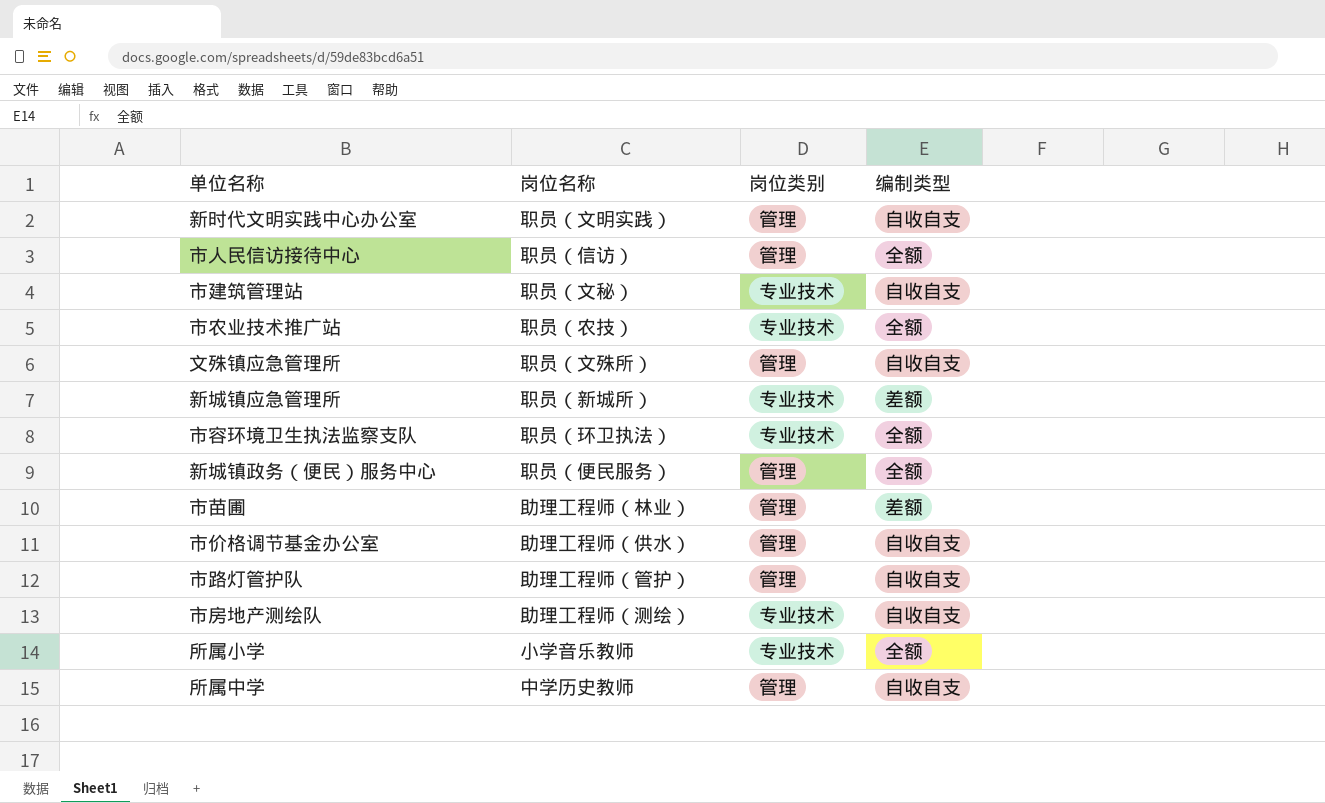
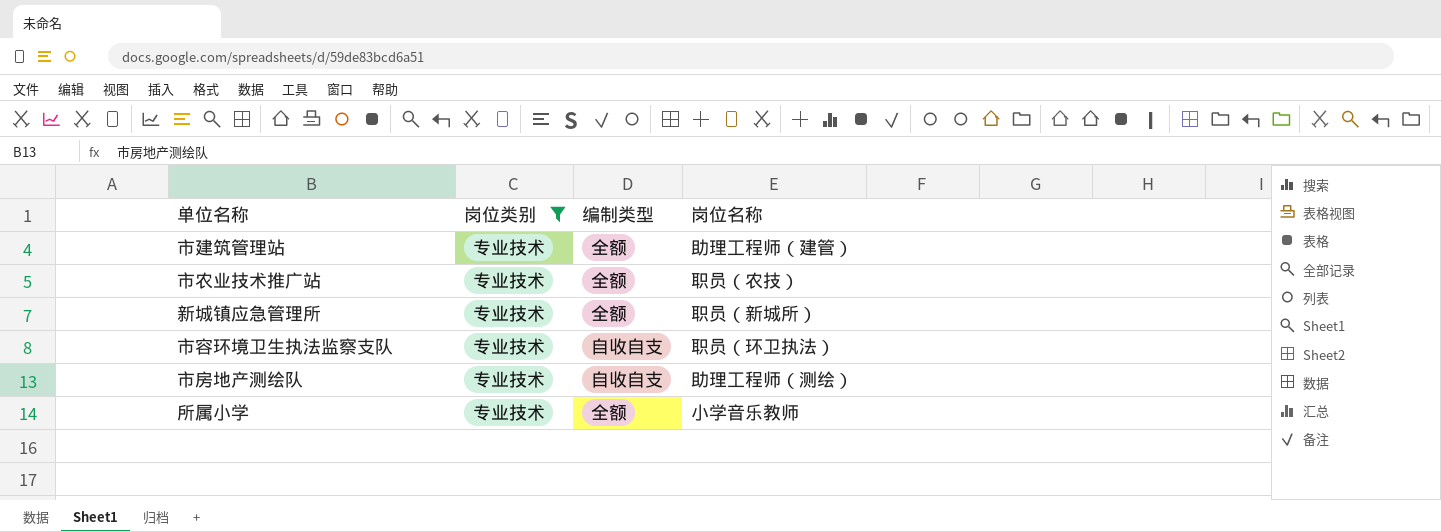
filter: none -> 岗位类别 = 专业技术
column 岗位名称 | position: 2 -> 4
市建筑管理站 | 编制类型: 自收自支 -> 全额
市建筑管理站 | 岗位名称: 职员（文秘） -> 助理工程师（建管）
新城镇应急管理所 | 编制类型: 差额 -> 全额
市容环境卫生执法监察支队 | 编制类型: 全额 -> 自收自支

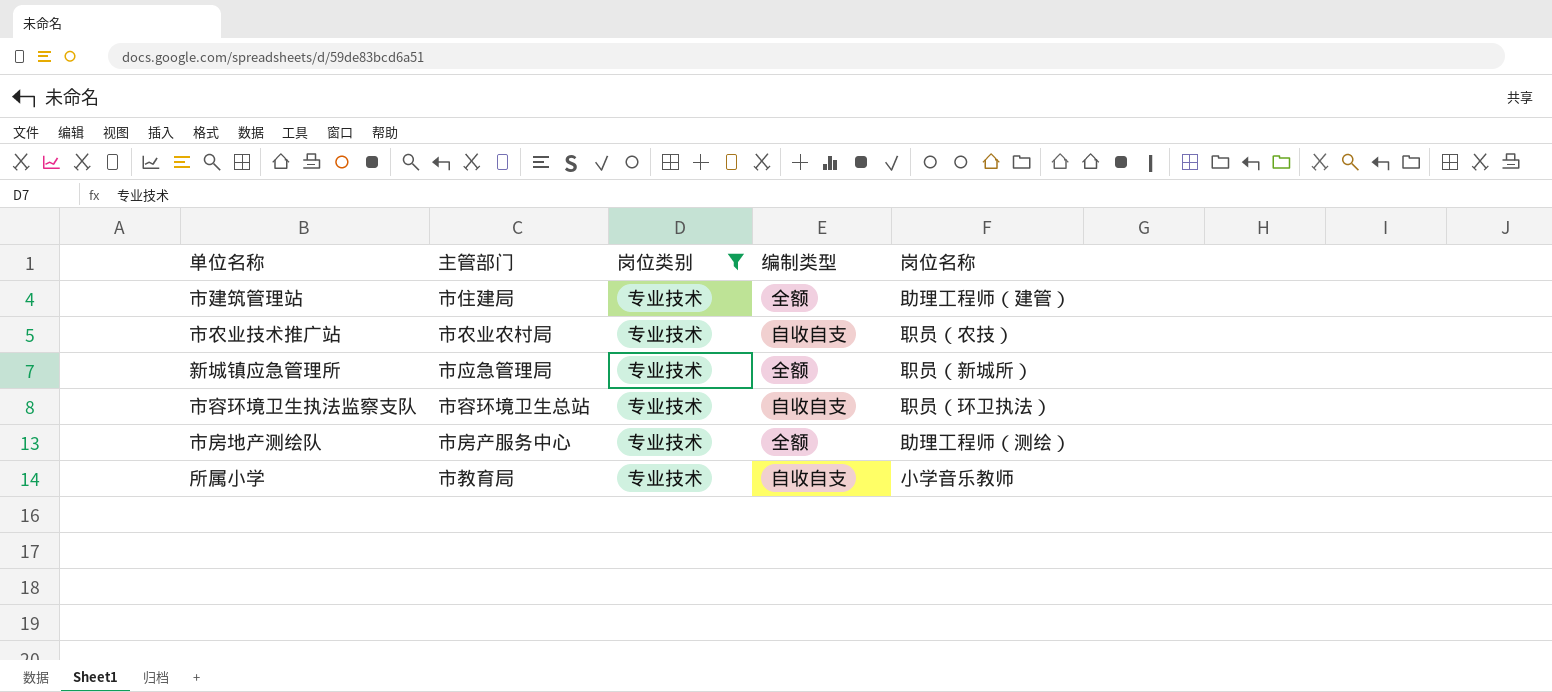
column 主管部门 | position: none -> 2
市农业技术推广站 | 编制类型: 全额 -> 自收自支
市房地产测绘队 | 编制类型: 自收自支 -> 全额
所属小学 | 编制类型: 全额 -> 自收自支

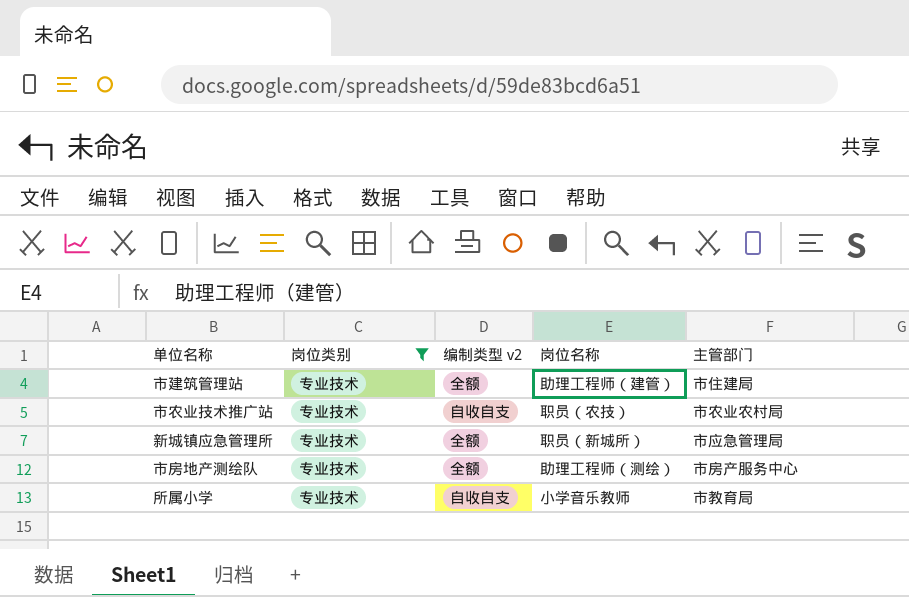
column name: 编制类型 -> 编制类型 v2
column 主管部门 | position: 2 -> 5
row 市容环境卫生执法监察支队: 市容环境卫生总站 | 专业技术 | 自收自支 | 职员（环卫执法） -> none

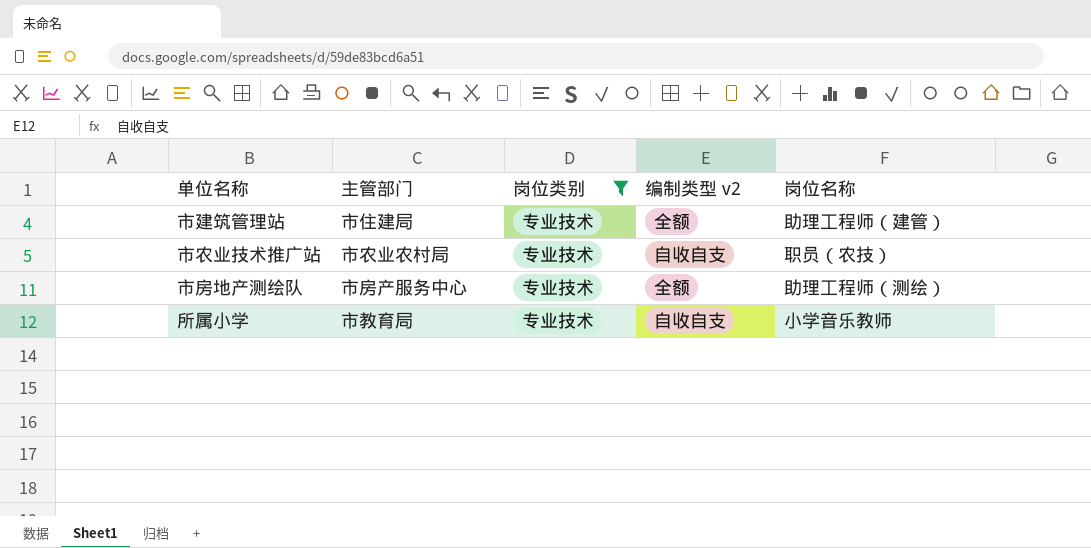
column 主管部门 | position: 5 -> 2
row 新城镇应急管理所: 专业技术 | 全额 | 职员（新城所） | 市应急管理局 -> none

